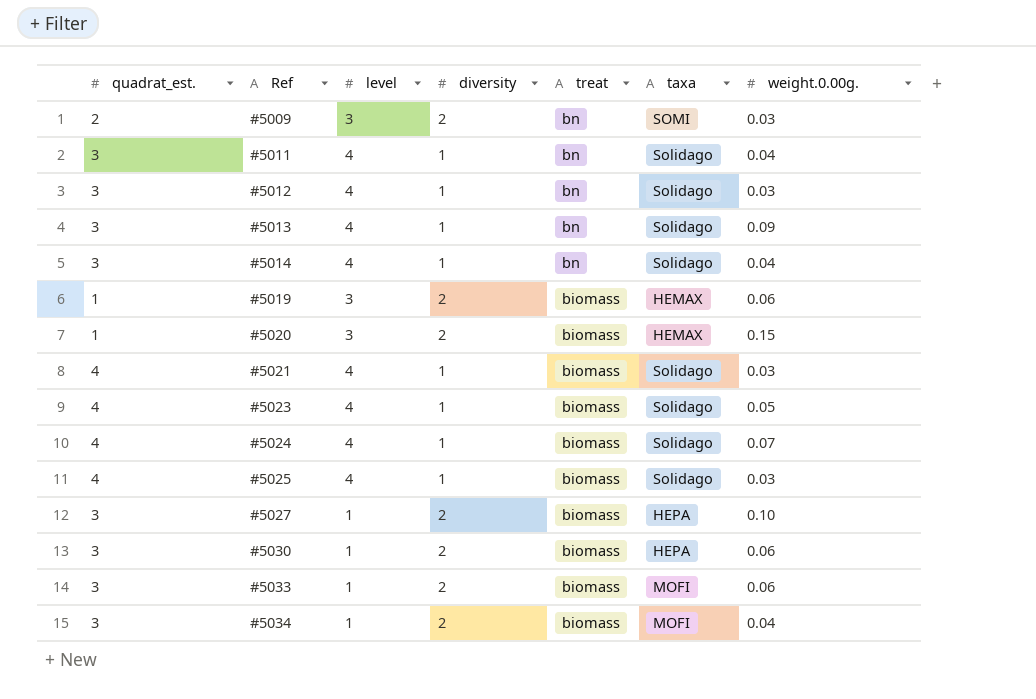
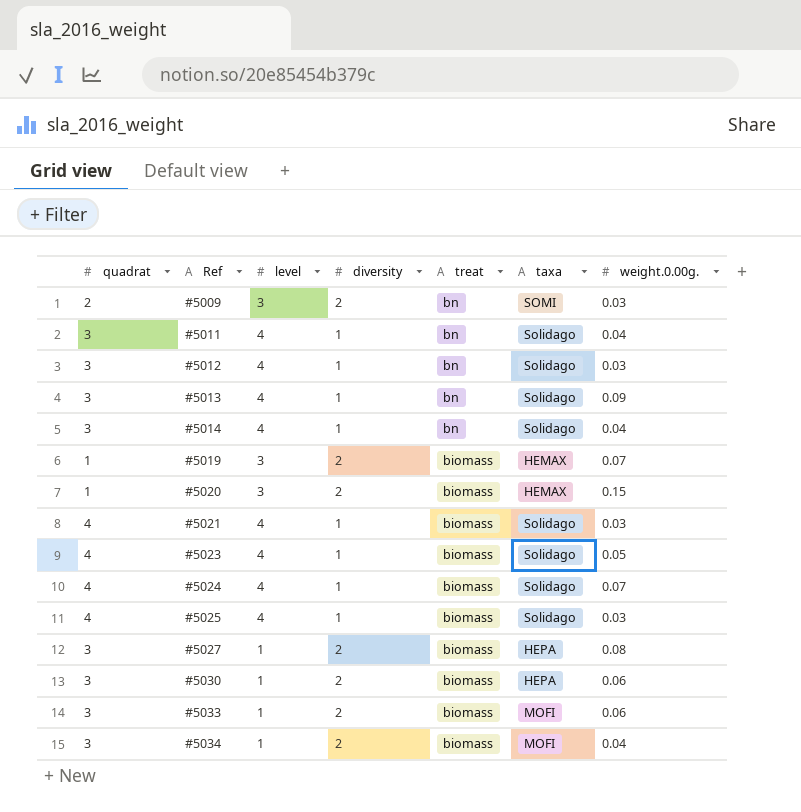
column name: quadrat_est. -> quadrat
#5019 | weight.0.00g.: 0.06 -> 0.07
#5027 | weight.0.00g.: 0.10 -> 0.08

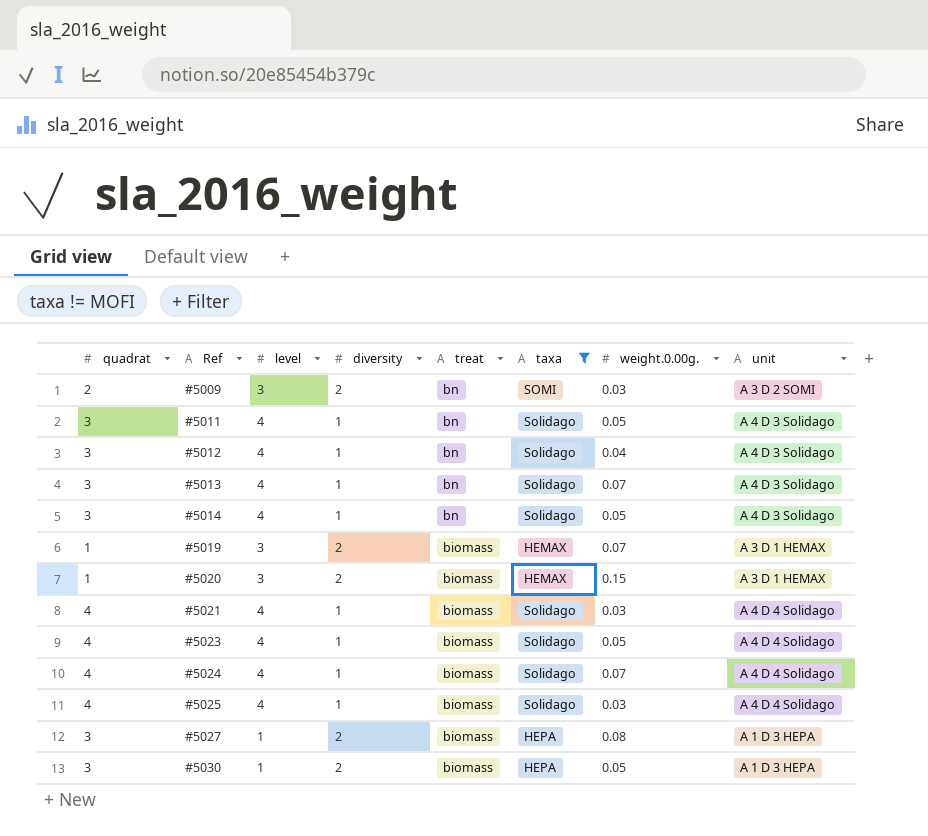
filter: none -> taxa != MOFI
column unit | position: none -> 8
#5011 | weight.0.00g.: 0.04 -> 0.05
#5012 | weight.0.00g.: 0.03 -> 0.04
#5013 | weight.0.00g.: 0.09 -> 0.07
#5014 | weight.0.00g.: 0.04 -> 0.05
#5030 | weight.0.00g.: 0.06 -> 0.05

